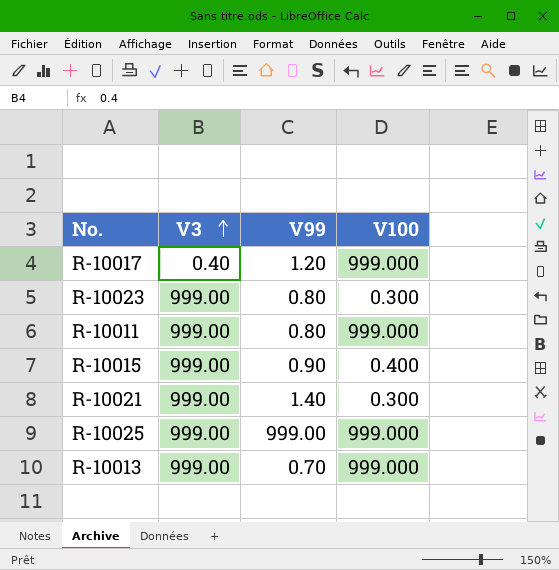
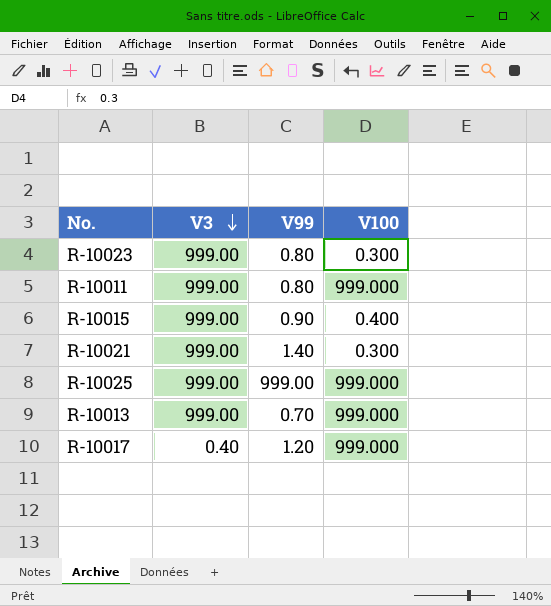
row order: V3 ascending -> V3 descending

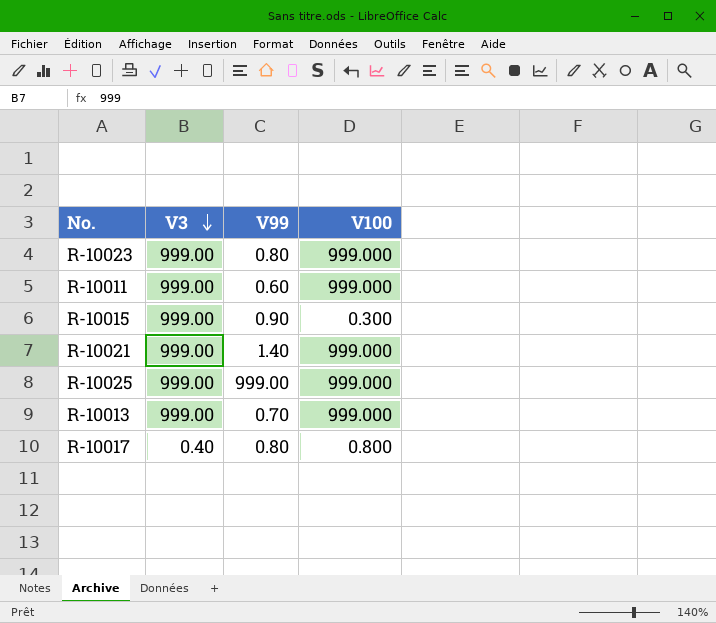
R-10023 | V100: 0.300 -> 999.000
R-10011 | V99: 0.80 -> 0.60
R-10015 | V100: 0.400 -> 0.300
R-10021 | V100: 0.300 -> 999.000
R-10017 | V99: 1.20 -> 0.80
R-10017 | V100: 999.000 -> 0.800

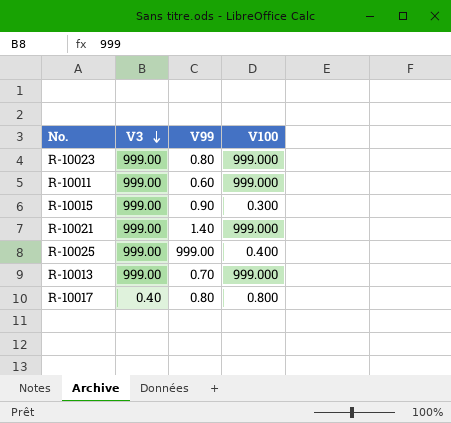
R-10025 | V100: 999.000 -> 0.400

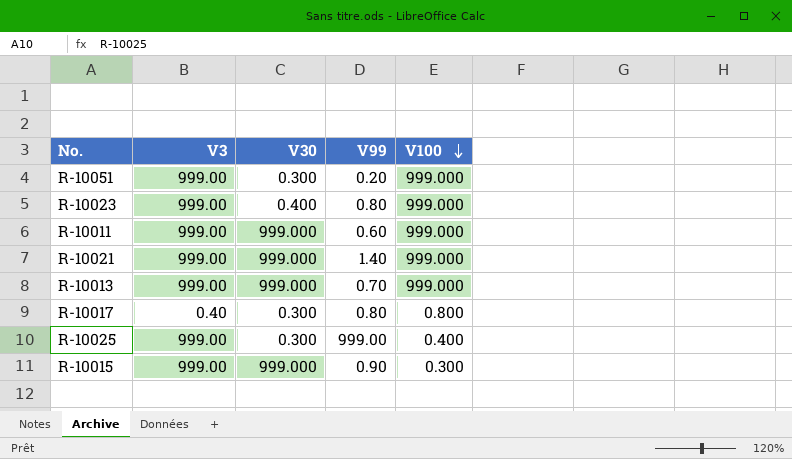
row order: V3 descending -> V100 descending
column V30 | position: none -> 3
row R-10051: none -> 999.00 | 0.300 | 0.20 | 999.000

